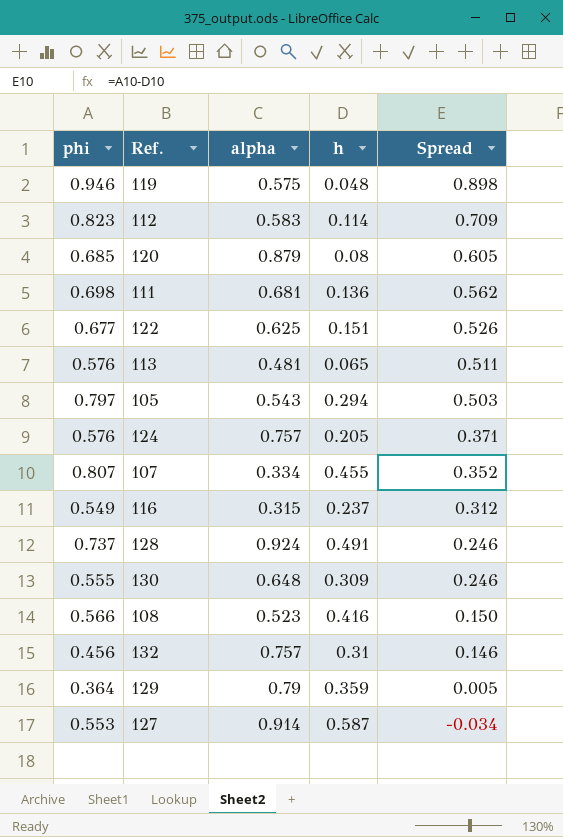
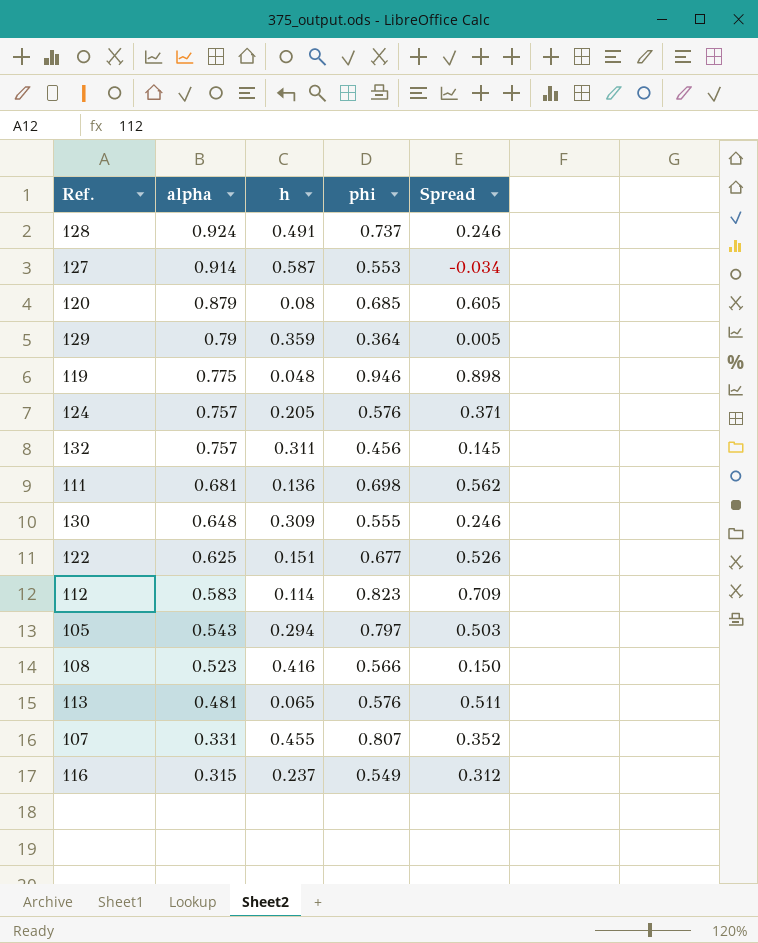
row order: Spread descending -> alpha descending
column phi | position: 1 -> 4
119 | alpha: 0.575 -> 0.775
132 | h: 0.31 -> 0.311
132 | Spread: 0.146 -> 0.145
107 | alpha: 0.334 -> 0.331

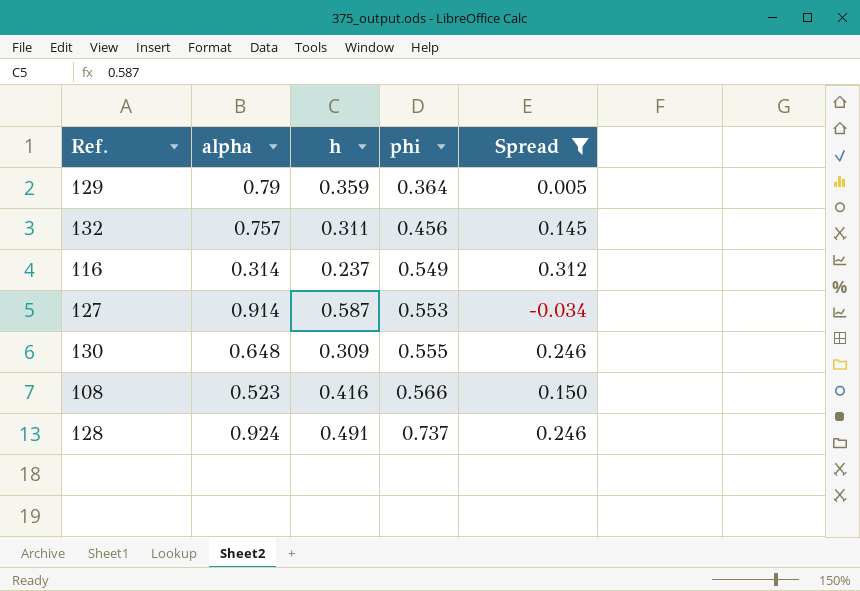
filter: none -> Spread <= 0.312
row order: alpha descending -> phi ascending
116 | alpha: 0.315 -> 0.314

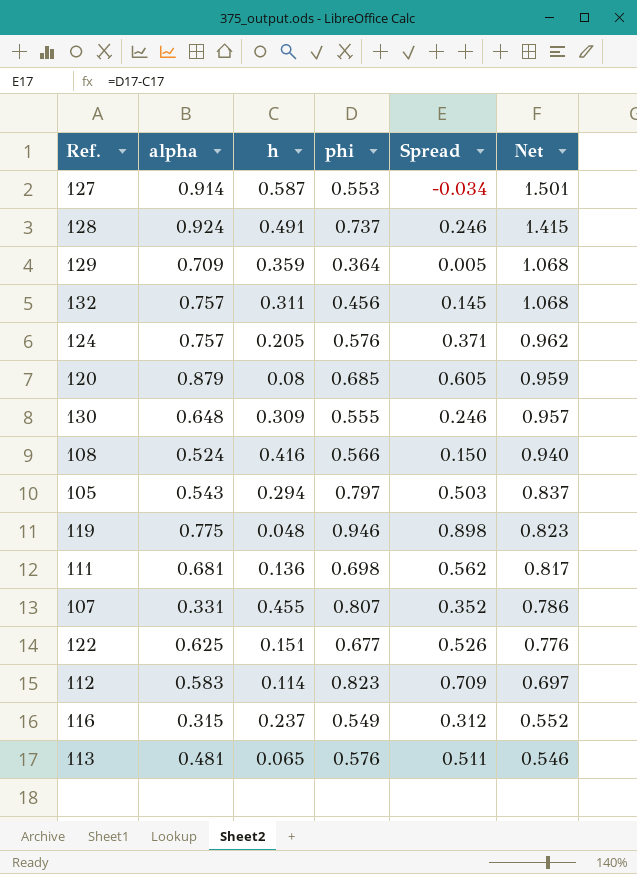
filter: Spread <= 0.312 -> none
row order: phi ascending -> Net descending
column Net | formula: none -> [alpha] + [h]
129 | alpha: 0.79 -> 0.709
108 | alpha: 0.523 -> 0.524
116 | alpha: 0.314 -> 0.315

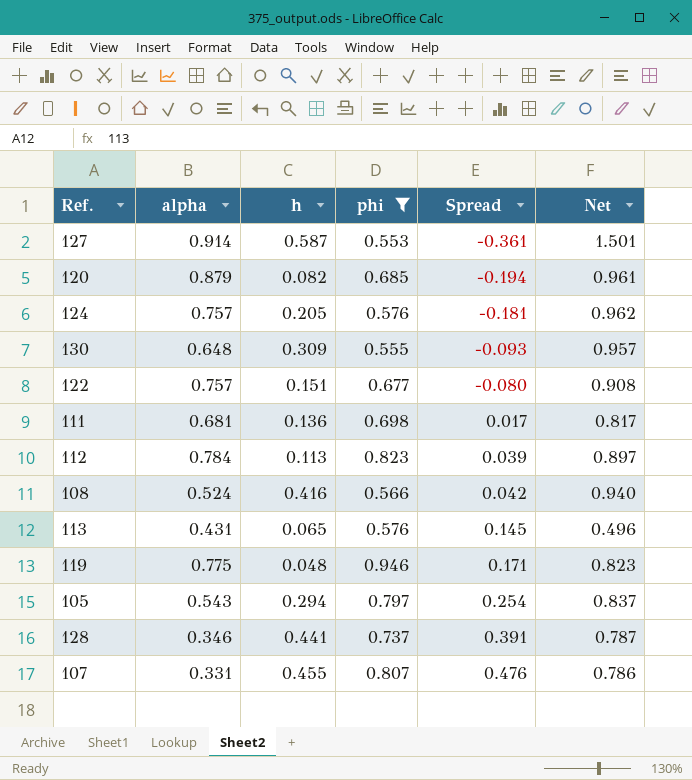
filter: none -> phi >= 0.553
row order: Net descending -> Spread ascending
column Spread | formula: [phi] - [h] -> [phi] - [alpha]
120 | h: 0.08 -> 0.082
120 | Net: 0.959 -> 0.961
122 | alpha: 0.625 -> 0.757
122 | Net: 0.776 -> 0.908
112 | alpha: 0.583 -> 0.784
112 | h: 0.114 -> 0.113
112 | Net: 0.697 -> 0.897
113 | alpha: 0.481 -> 0.431
113 | Net: 0.546 -> 0.496
128 | alpha: 0.924 -> 0.346
128 | h: 0.491 -> 0.441
128 | Net: 1.415 -> 0.787

